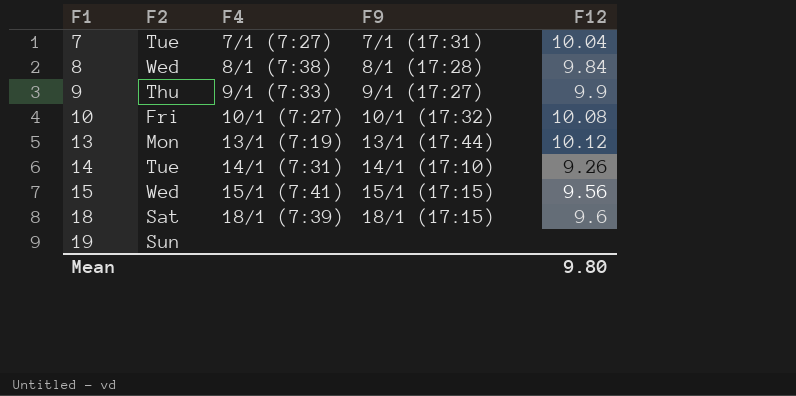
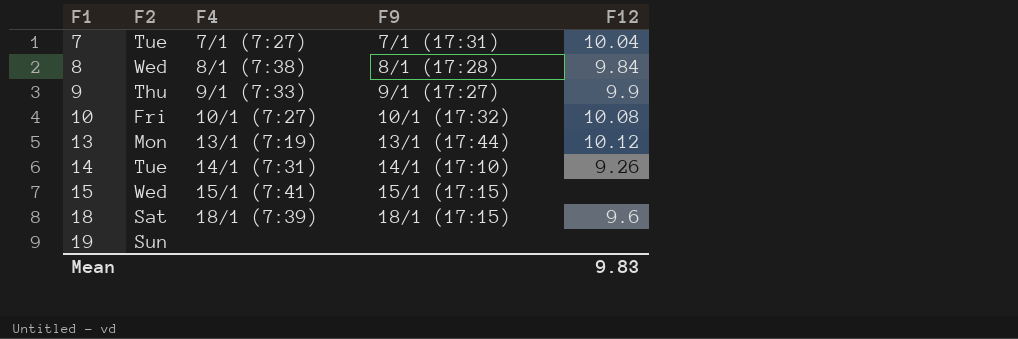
15 | F12: 9.56 -> none
Mean | F12: 9.80 -> 9.83

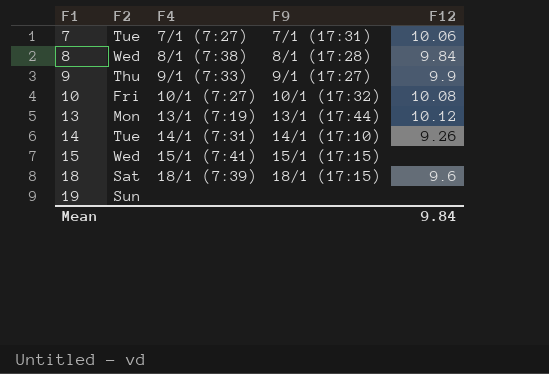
7 | F12: 10.04 -> 10.06
Mean | F12: 9.83 -> 9.84

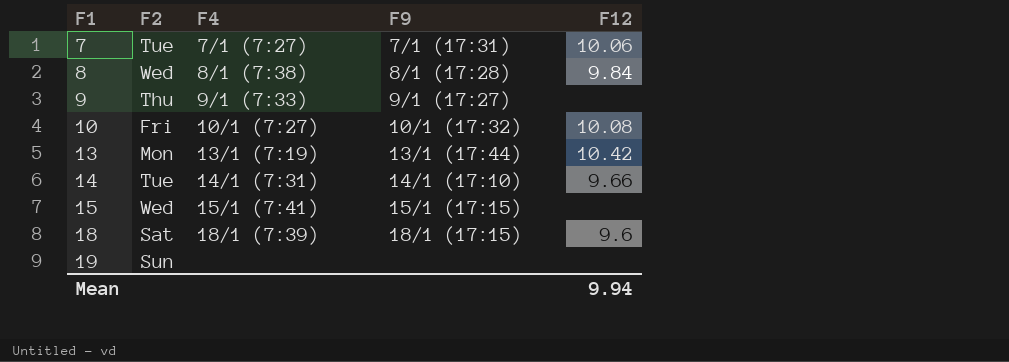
9 | F12: 9.9 -> none
13 | F12: 10.12 -> 10.42
14 | F12: 9.26 -> 9.66
Mean | F12: 9.84 -> 9.94

